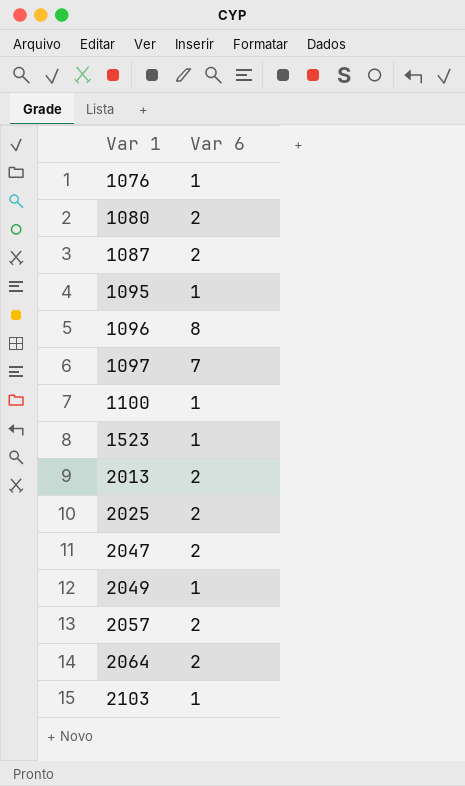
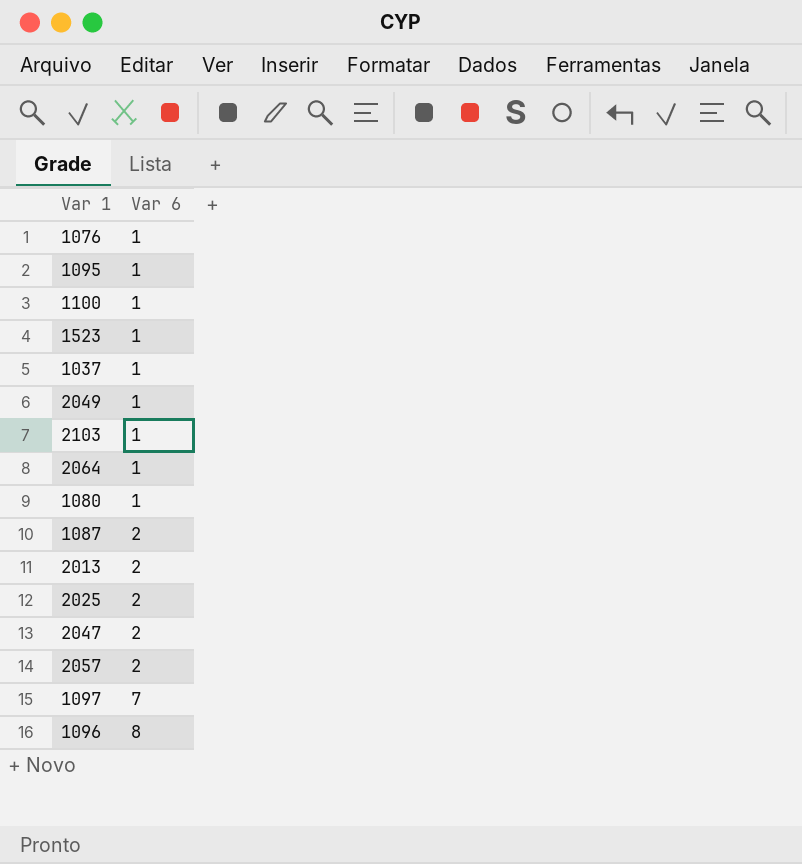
row order: Var 1 ascending -> Var 6 ascending
row 1037: none -> 1
2064 | Var 6: 2 -> 1
1080 | Var 6: 2 -> 1

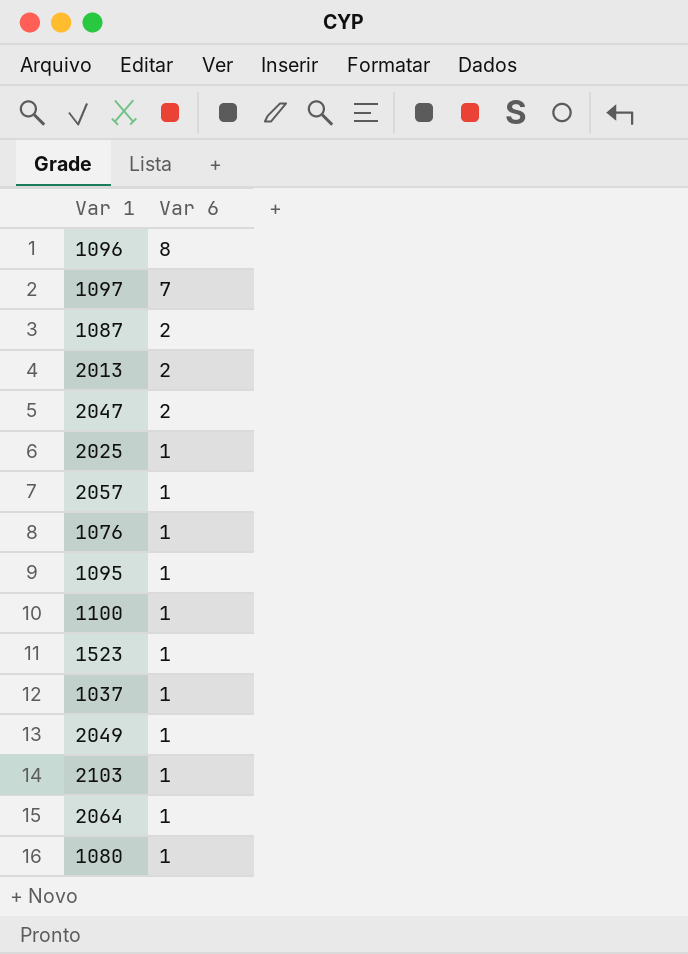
row order: Var 6 ascending -> Var 6 descending
2025 | Var 6: 2 -> 1
2057 | Var 6: 2 -> 1

